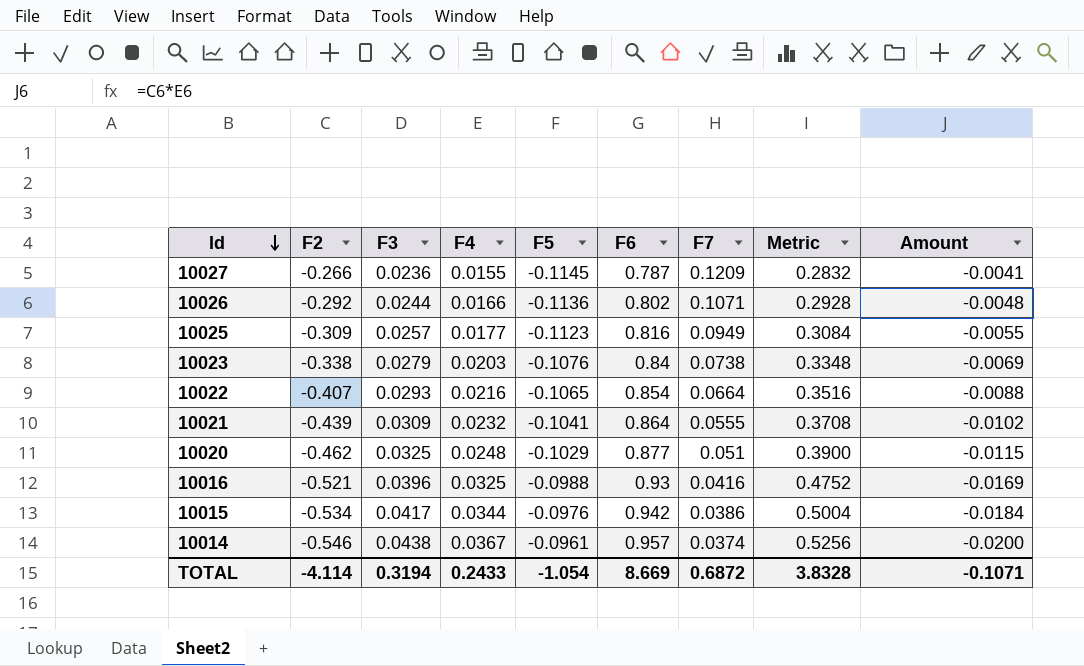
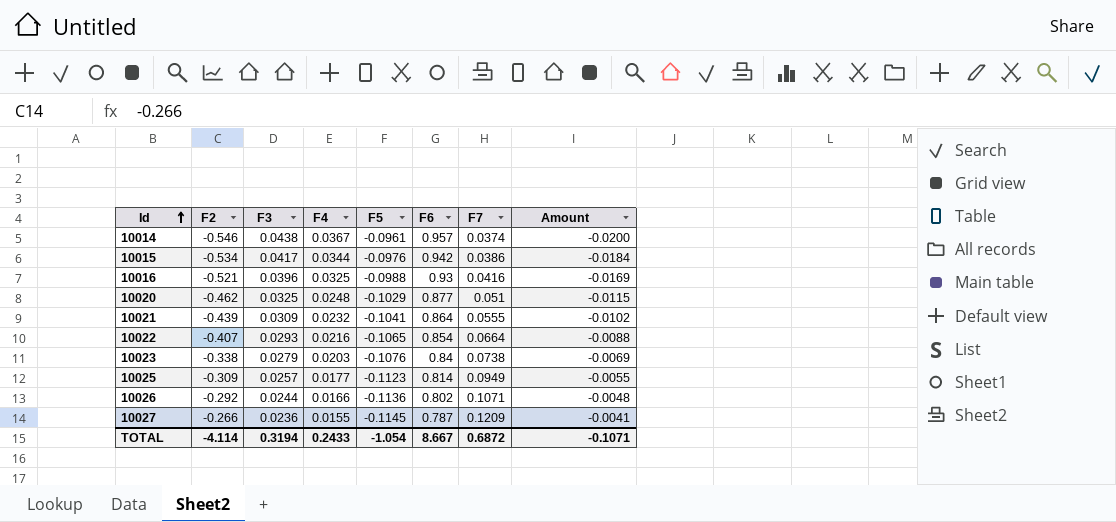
row order: Id descending -> Id ascending
column Metric | formula: [F3] * 12 -> none
10025 | F6: 0.816 -> 0.814
TOTAL | F6: 8.669 -> 8.667

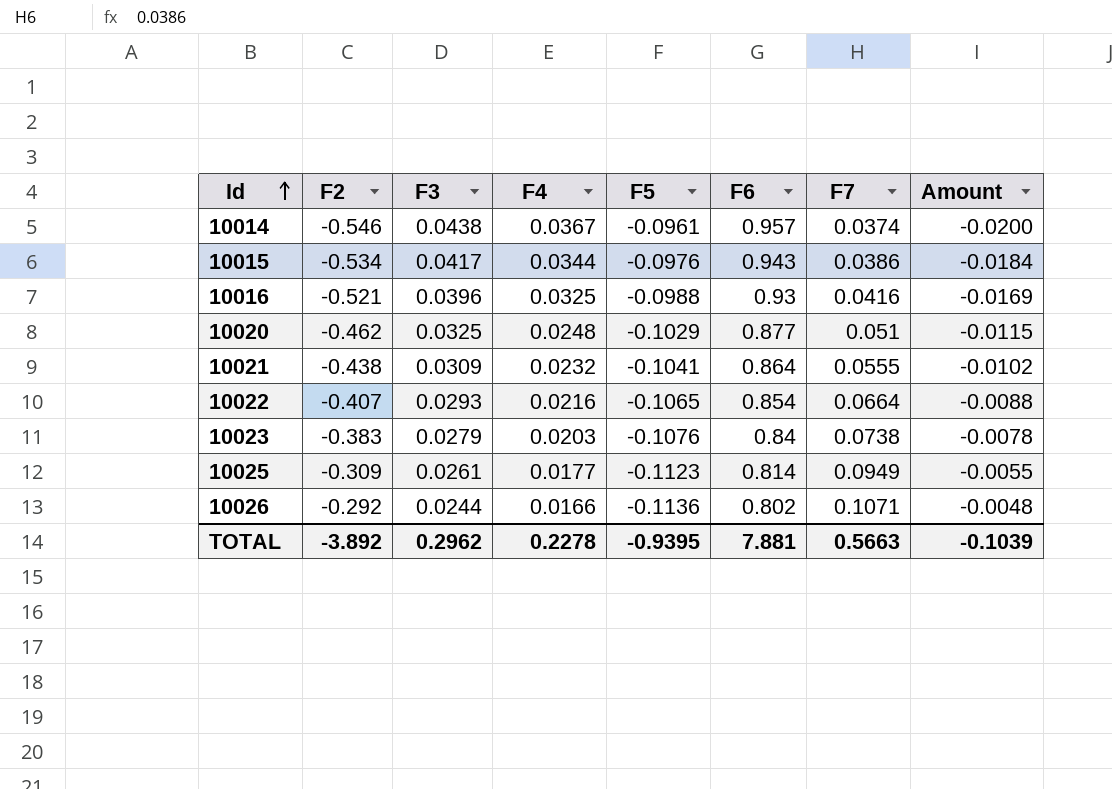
row 10027: -0.266 | 0.0236 | 0.0155 | -0.1145 | 0.787 | 0.1209 | -0.0041 -> none
10015 | F6: 0.942 -> 0.943
10021 | F2: -0.439 -> -0.438
10023 | F2: -0.338 -> -0.383
10023 | Amount: -0.0069 -> -0.0078
10025 | F3: 0.0257 -> 0.0261
TOTAL | F2: -4.114 -> -3.892
TOTAL | F3: 0.3194 -> 0.2962
TOTAL | F4: 0.2433 -> 0.2278
TOTAL | F5: -1.054 -> -0.9395
TOTAL | F6: 8.667 -> 7.881
TOTAL | F7: 0.6872 -> 0.5663
TOTAL | Amount: -0.1071 -> -0.1039

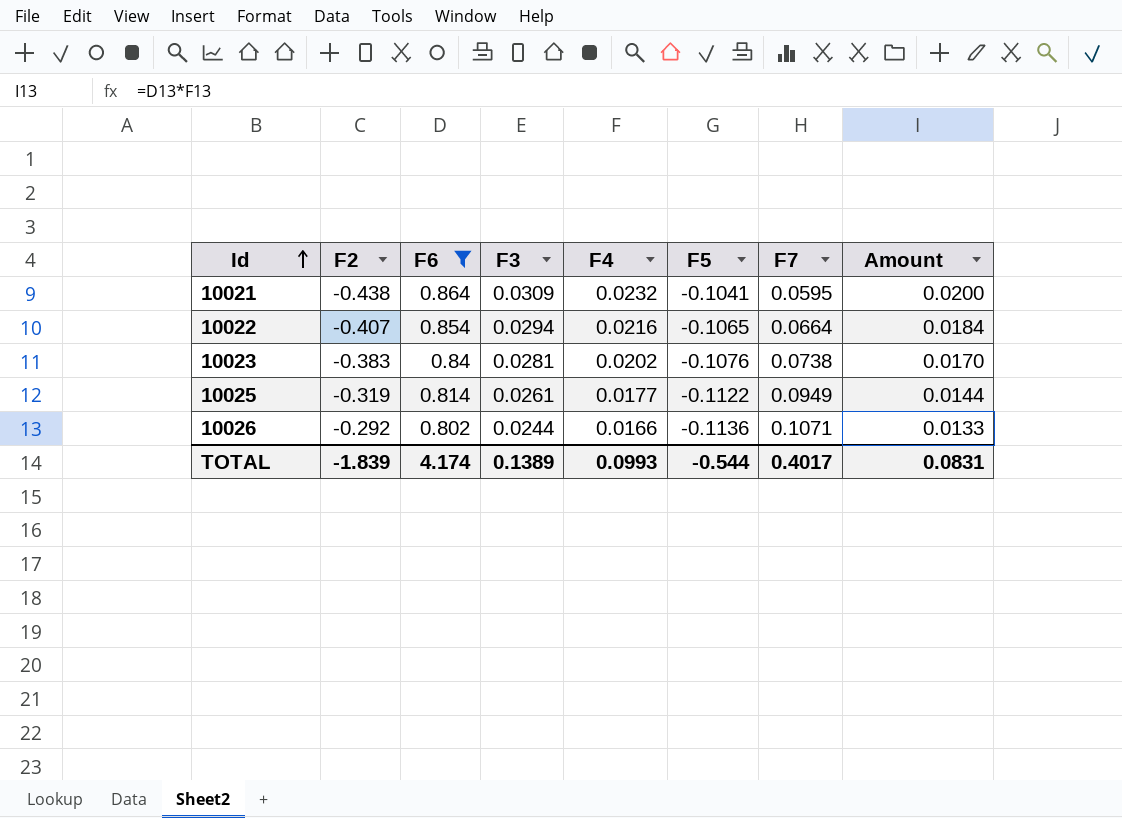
filter: none -> F6 <= 0.864
column F6 | position: 6 -> 3
column Amount | formula: [F2] * [F4] -> [F6] * [F4]
10021 | F7: 0.0555 -> 0.0595
10022 | F3: 0.0293 -> 0.0294
10023 | F3: 0.0279 -> 0.0281
10023 | F4: 0.0203 -> 0.0202
10025 | F2: -0.309 -> -0.319
10025 | F5: -0.1123 -> -0.1122
TOTAL | F2: -3.892 -> -1.839
TOTAL | F6: 7.881 -> 4.174
TOTAL | F3: 0.2962 -> 0.1389
TOTAL | F4: 0.2278 -> 0.0993
TOTAL | F5: -0.9395 -> -0.544
TOTAL | F7: 0.5663 -> 0.4017
TOTAL | Amount: -0.1039 -> 0.0831

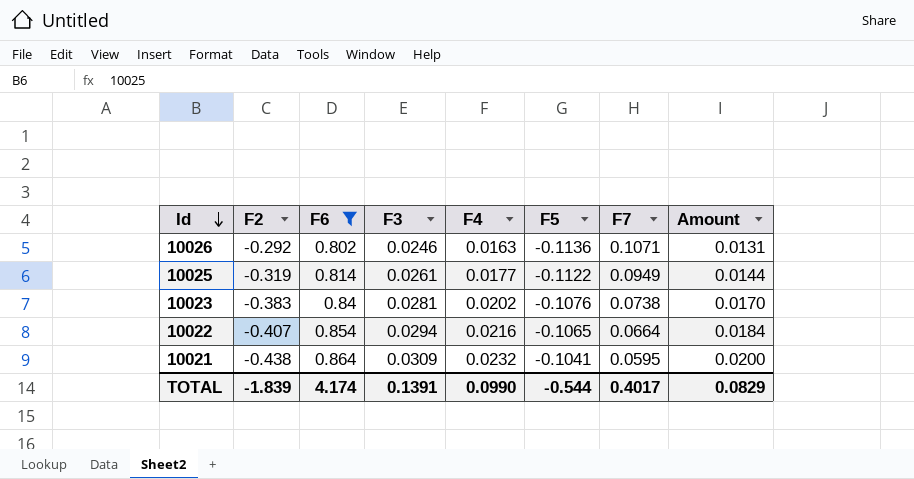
row order: Id ascending -> Id descending
10026 | F3: 0.0244 -> 0.0246
10026 | F4: 0.0166 -> 0.0163
10026 | Amount: 0.0133 -> 0.0131
TOTAL | F3: 0.1389 -> 0.1391
TOTAL | F4: 0.0993 -> 0.0990
TOTAL | Amount: 0.0831 -> 0.0829

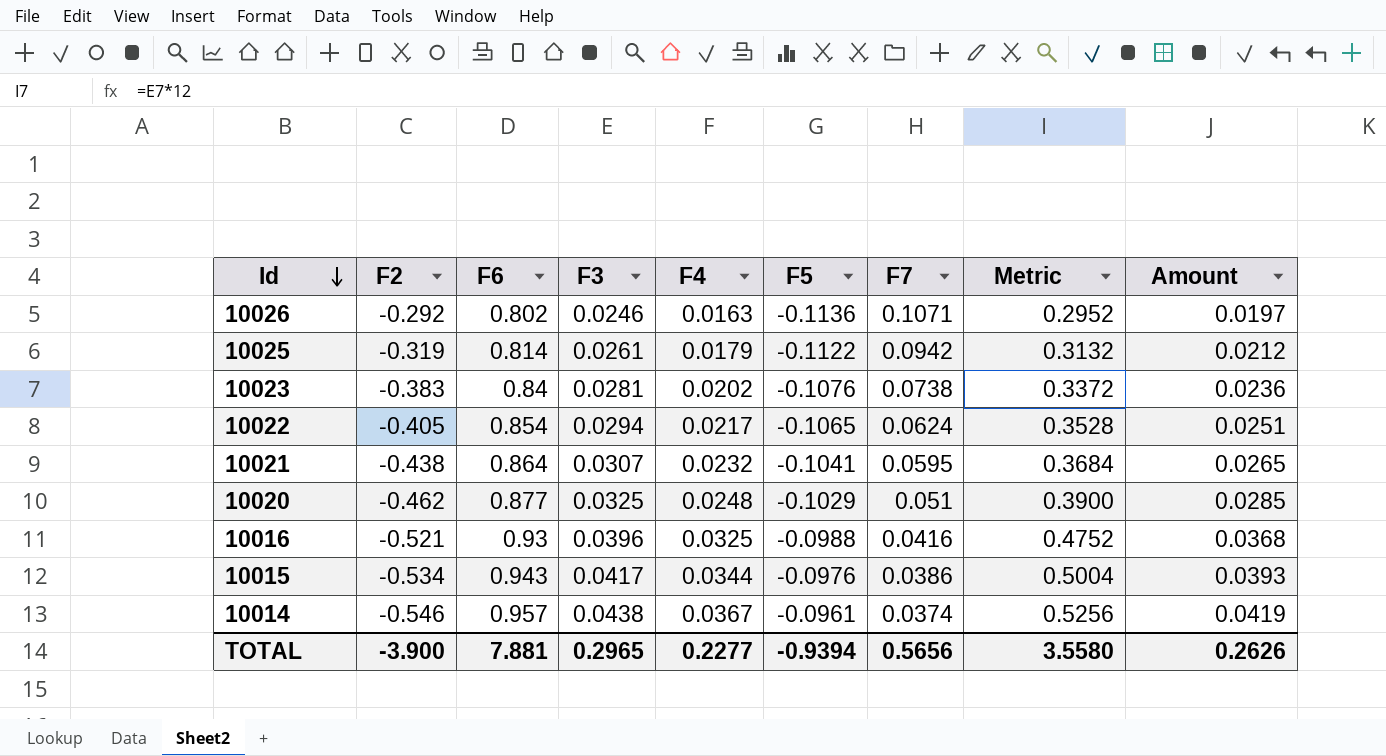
filter: F6 <= 0.864 -> none
column Metric | formula: none -> [F3] * 12
column Amount | formula: [F6] * [F4] -> [F6] * [F3]
10025 | F4: 0.0177 -> 0.0179
10025 | F7: 0.0949 -> 0.0942
10022 | F2: -0.407 -> -0.405
10022 | F4: 0.0216 -> 0.0217
10022 | F7: 0.0664 -> 0.0624
10021 | F3: 0.0309 -> 0.0307
TOTAL | F2: -1.839 -> -3.900
TOTAL | F6: 4.174 -> 7.881
TOTAL | F3: 0.1391 -> 0.2965
TOTAL | F4: 0.0990 -> 0.2277
TOTAL | F5: -0.544 -> -0.9394
TOTAL | F7: 0.4017 -> 0.5656
TOTAL | Amount: 0.0829 -> 0.2626

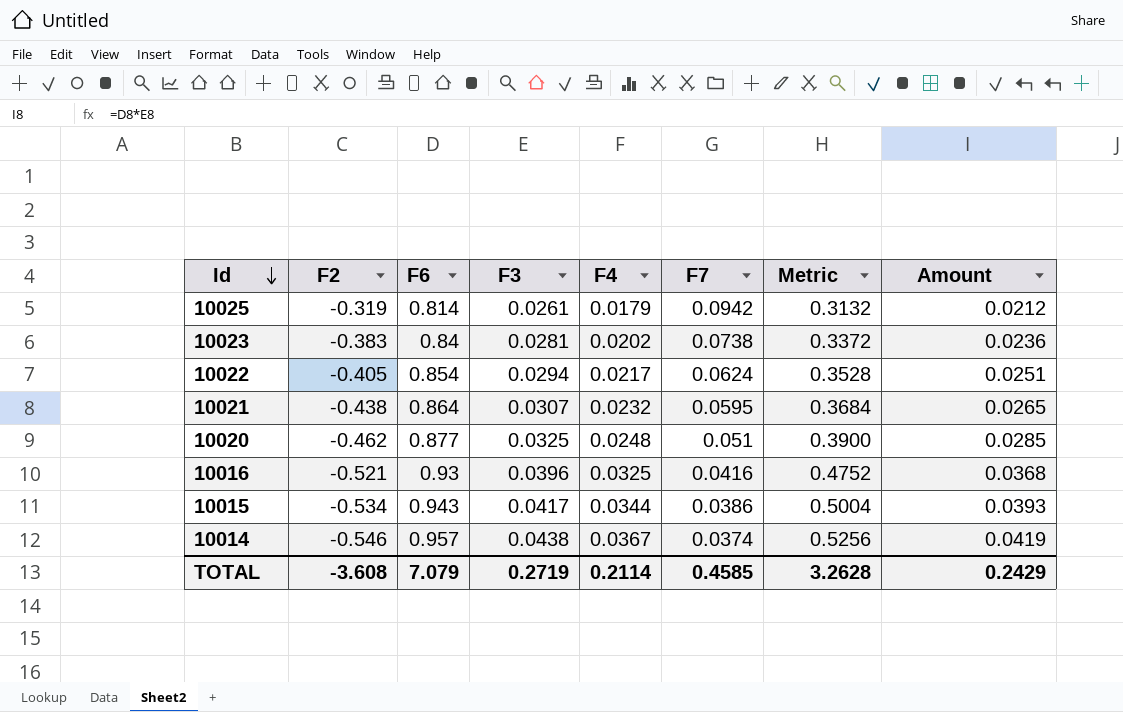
column F5 | position: 6 -> none
row 10026: -0.292 | 0.802 | 0.0246 | 0.0163 | -0.1136 | 0.1071 | 0.2952 | 0.0197 -> none
TOTAL | F2: -3.900 -> -3.608
TOTAL | F6: 7.881 -> 7.079
TOTAL | F3: 0.2965 -> 0.2719
TOTAL | F4: 0.2277 -> 0.2114
TOTAL | F7: 0.5656 -> 0.4585
TOTAL | Metric: 3.5580 -> 3.2628
TOTAL | Amount: 0.2626 -> 0.2429

